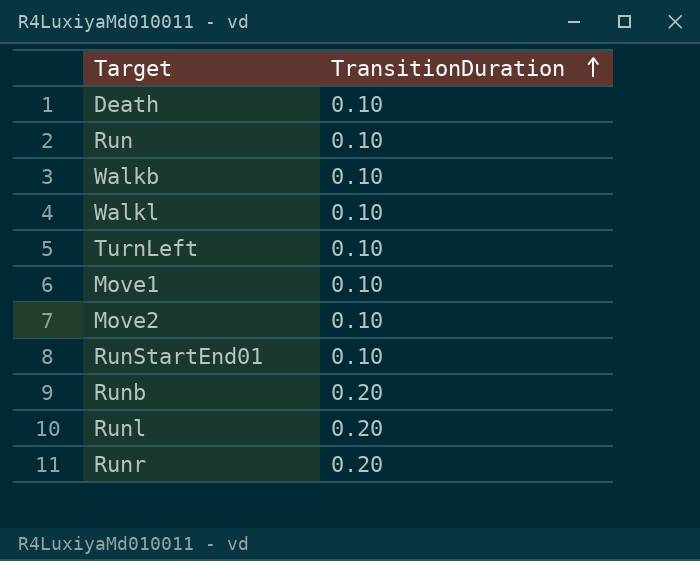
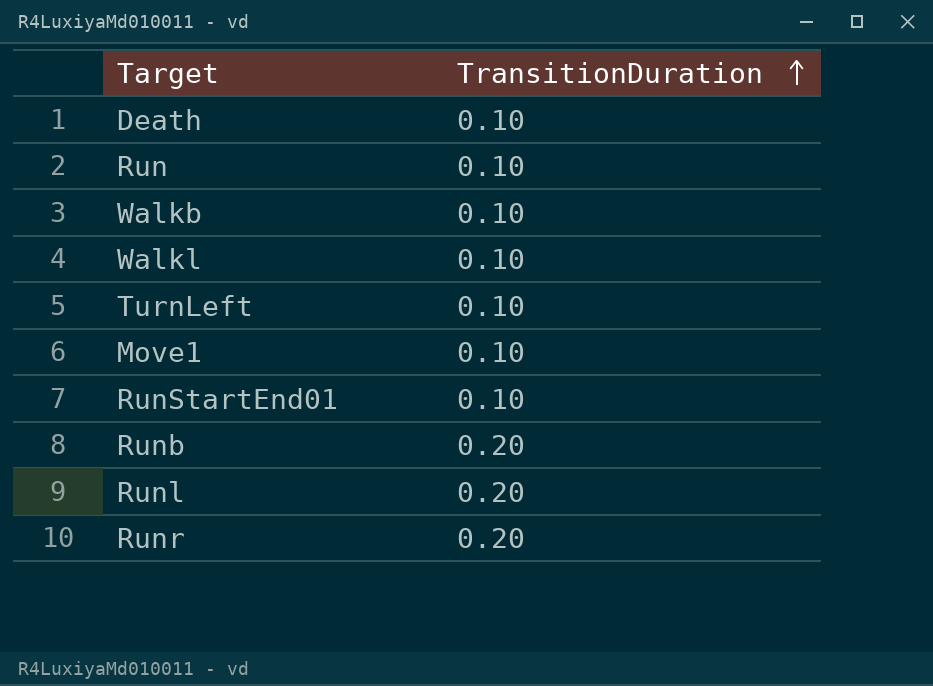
row Move2: 0.10 -> none

